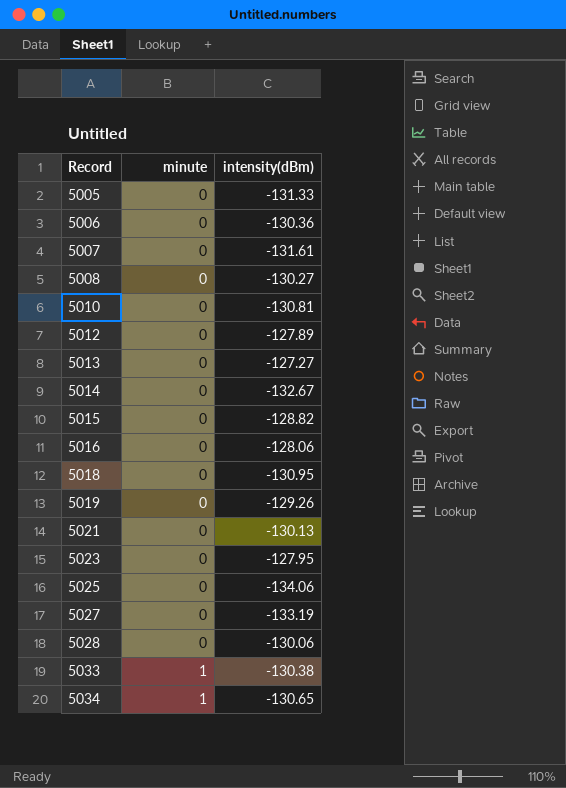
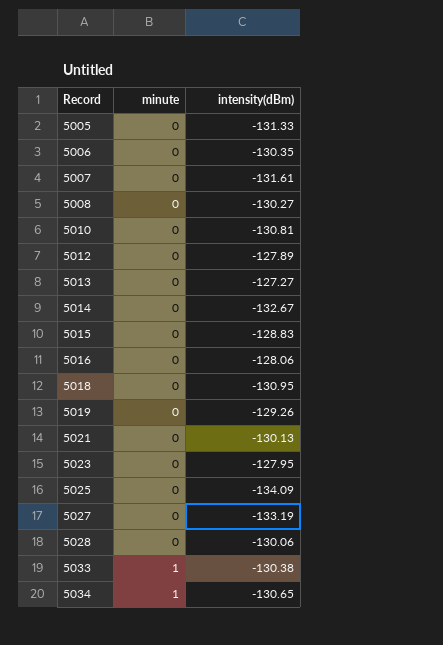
5006 | intensity(dBm): -130.36 -> -130.35
5015 | intensity(dBm): -128.82 -> -128.83
5025 | intensity(dBm): -134.06 -> -134.09

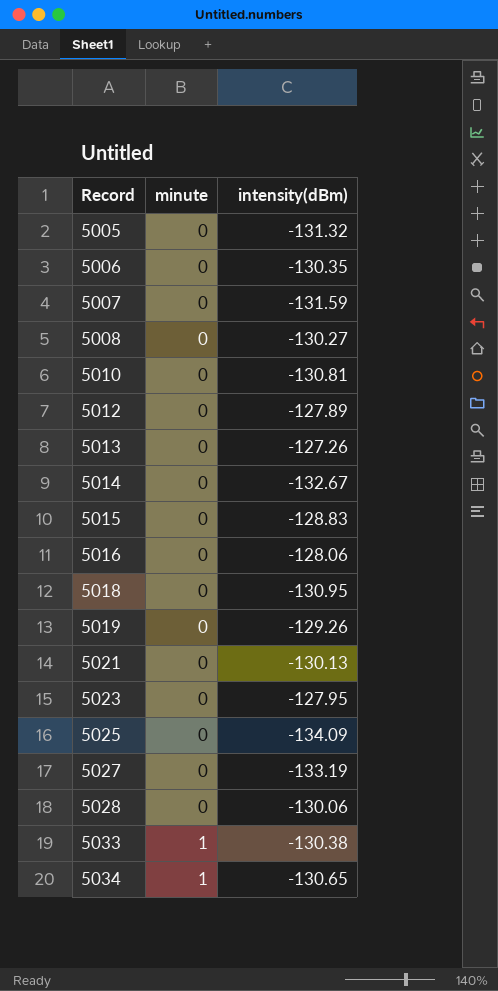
5005 | intensity(dBm): -131.33 -> -131.32
5007 | intensity(dBm): -131.61 -> -131.59
5013 | intensity(dBm): -127.27 -> -127.26

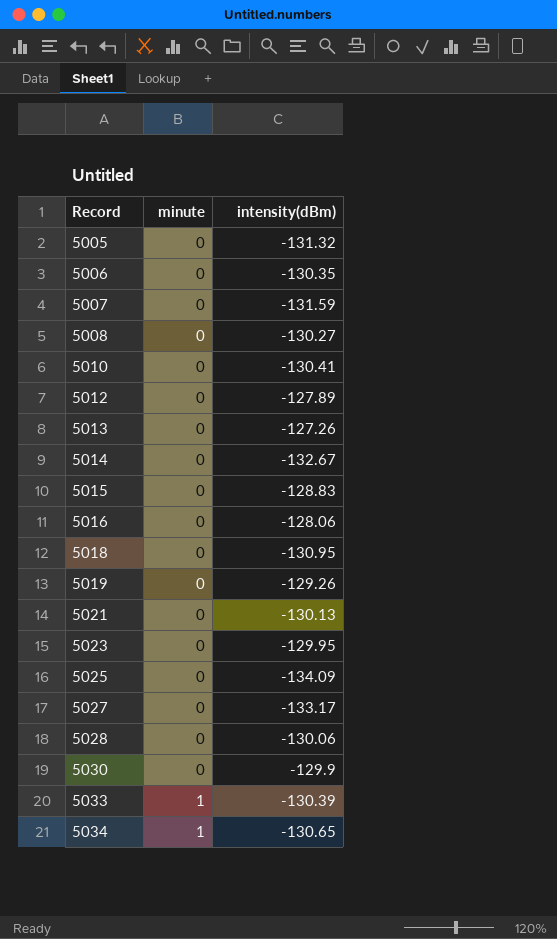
5010 | intensity(dBm): -130.81 -> -130.41
5023 | intensity(dBm): -127.95 -> -129.95
5027 | intensity(dBm): -133.19 -> -133.17
row 5030: none -> 0 | -129.9
5033 | intensity(dBm): -130.38 -> -130.39

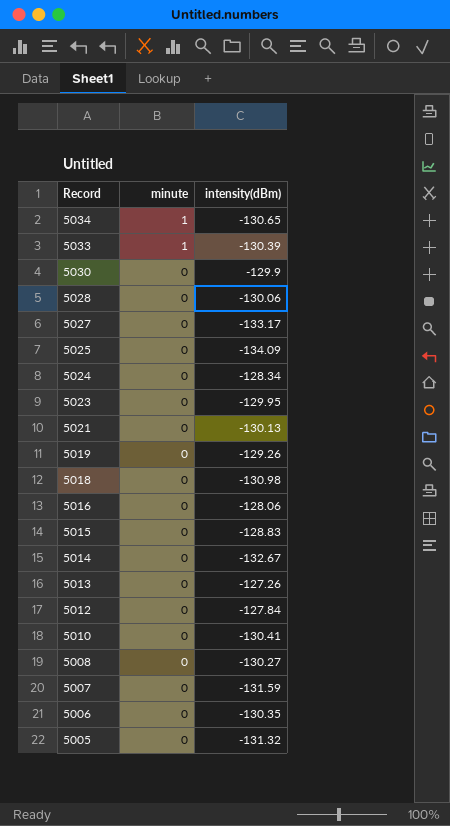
row order: Record ascending -> Record descending
row 5024: none -> 0 | -128.34
5018 | intensity(dBm): -130.95 -> -130.98
5012 | intensity(dBm): -127.89 -> -127.84

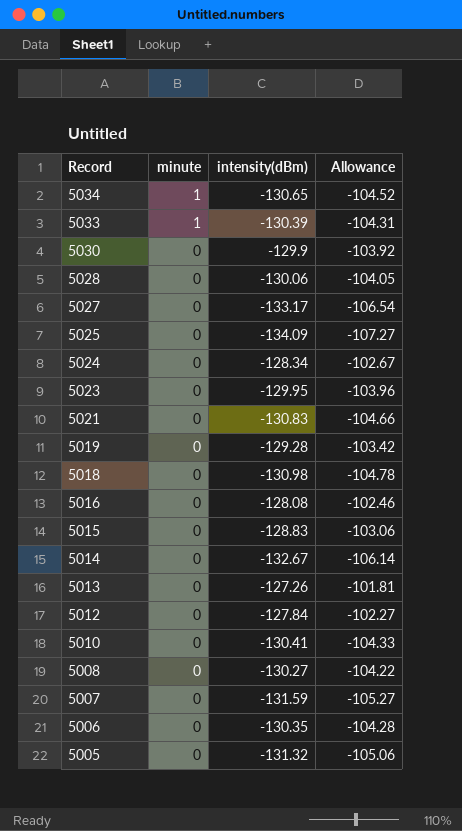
column Allowance | formula: none -> [intensity(dBm)] * 0.8
5021 | intensity(dBm): -130.13 -> -130.83
5019 | intensity(dBm): -129.26 -> -129.28
5016 | intensity(dBm): -128.06 -> -128.08

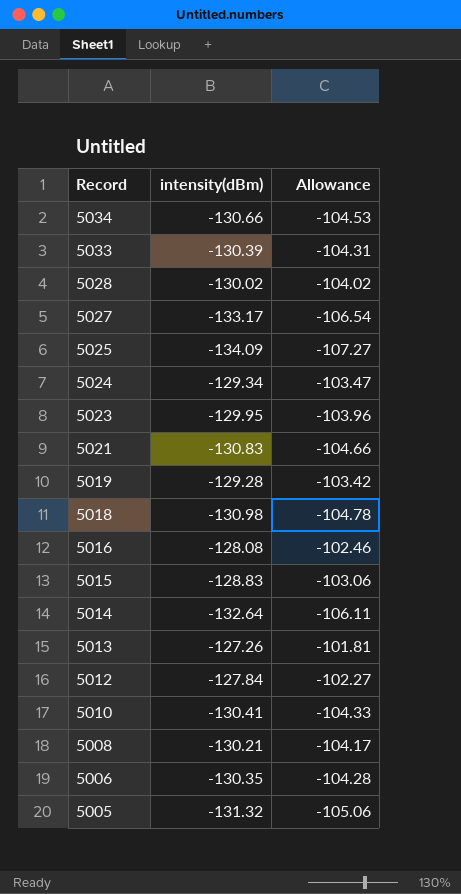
column minute | position: 2 -> none
row 5030: 0 | -129.9 | -103.92 -> none
row 5007: 0 | -131.59 | -105.27 -> none
5034 | intensity(dBm): -130.65 -> -130.66
5034 | Allowance: -104.52 -> -104.53
5028 | intensity(dBm): -130.06 -> -130.02
5028 | Allowance: -104.05 -> -104.02
5024 | intensity(dBm): -128.34 -> -129.34
5024 | Allowance: -102.67 -> -103.47
5014 | intensity(dBm): -132.67 -> -132.64
5014 | Allowance: -106.14 -> -106.11
5008 | intensity(dBm): -130.27 -> -130.21
5008 | Allowance: -104.22 -> -104.17

